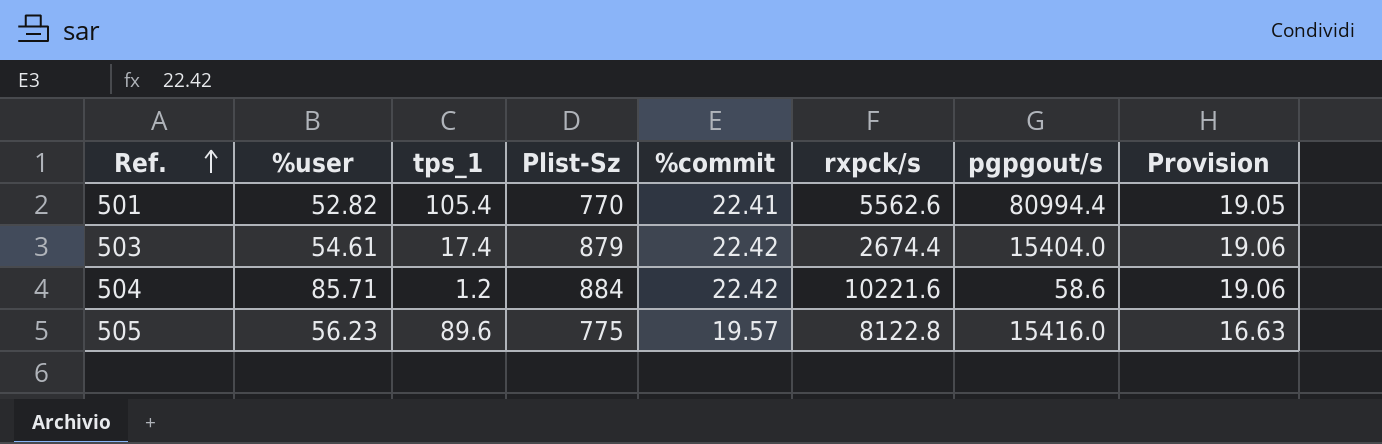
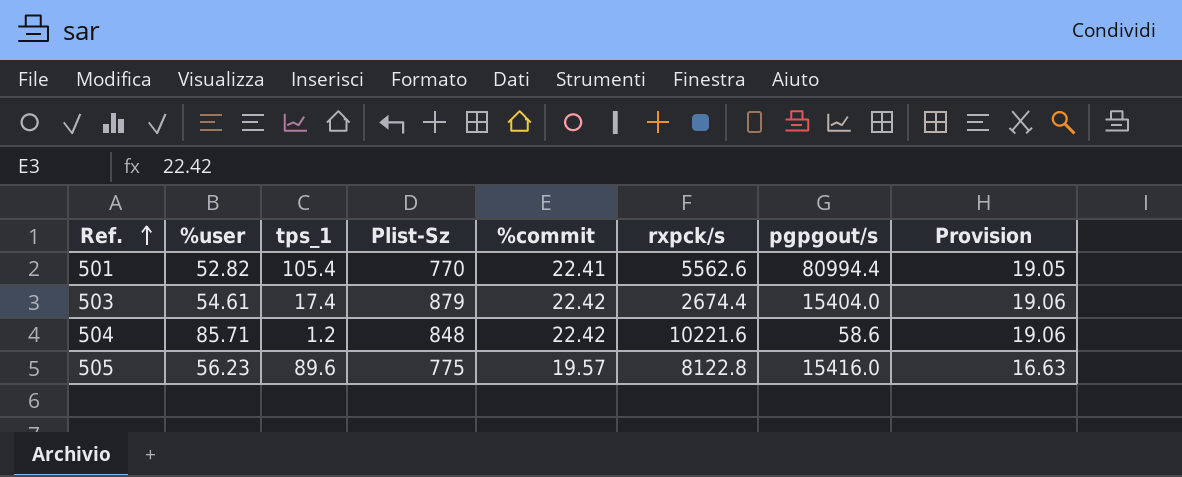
504 | Plist-Sz: 884 -> 848

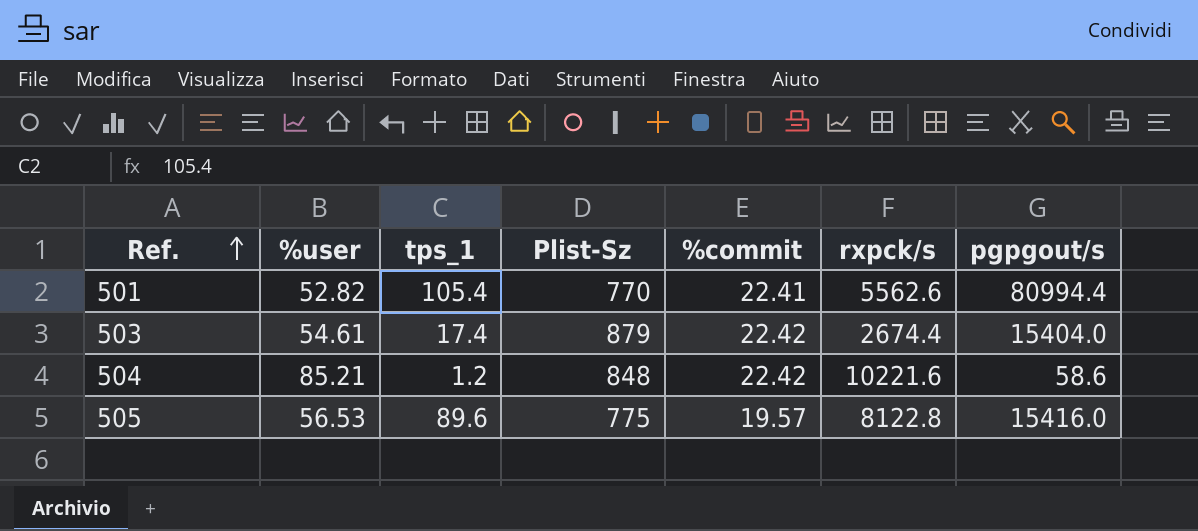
column Provision | formula: [%commit] * 0.85 -> none
504 | %user: 85.71 -> 85.21
505 | %user: 56.23 -> 56.53

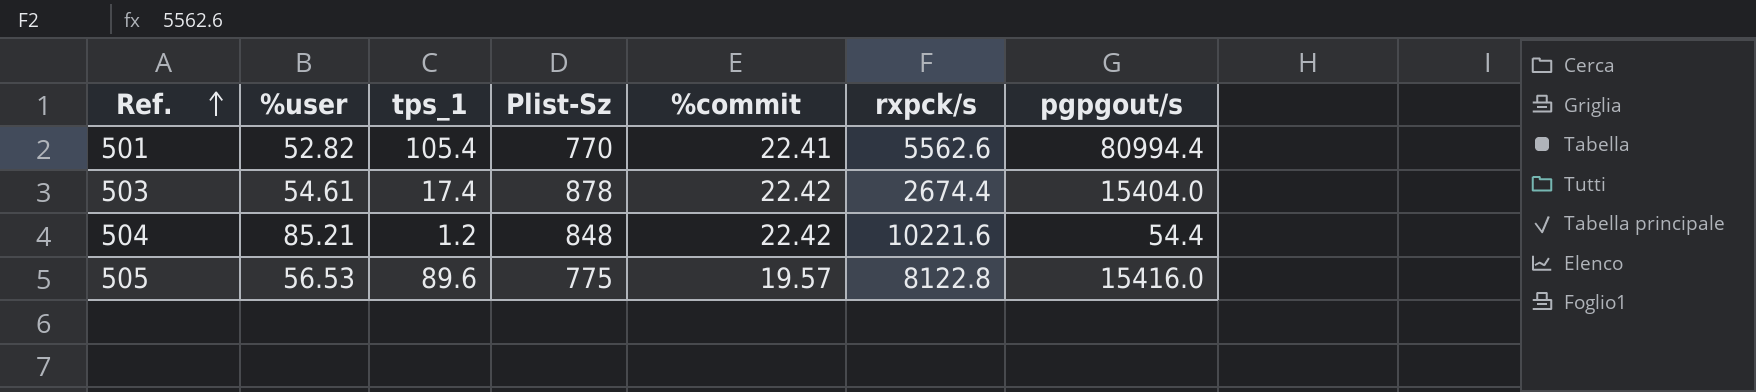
503 | Plist-Sz: 879 -> 878
504 | pgpgout/s: 58.6 -> 54.4

